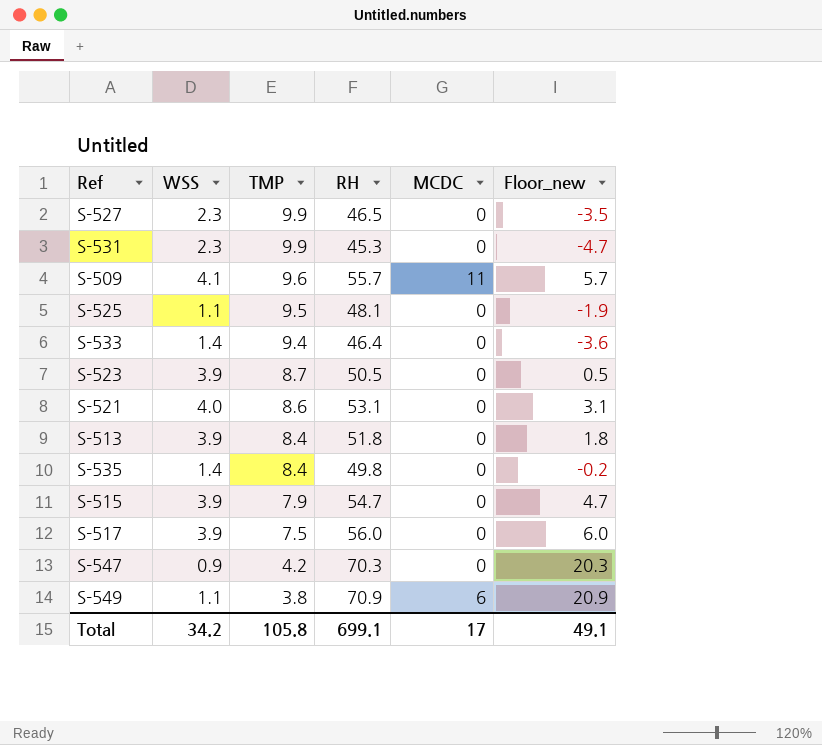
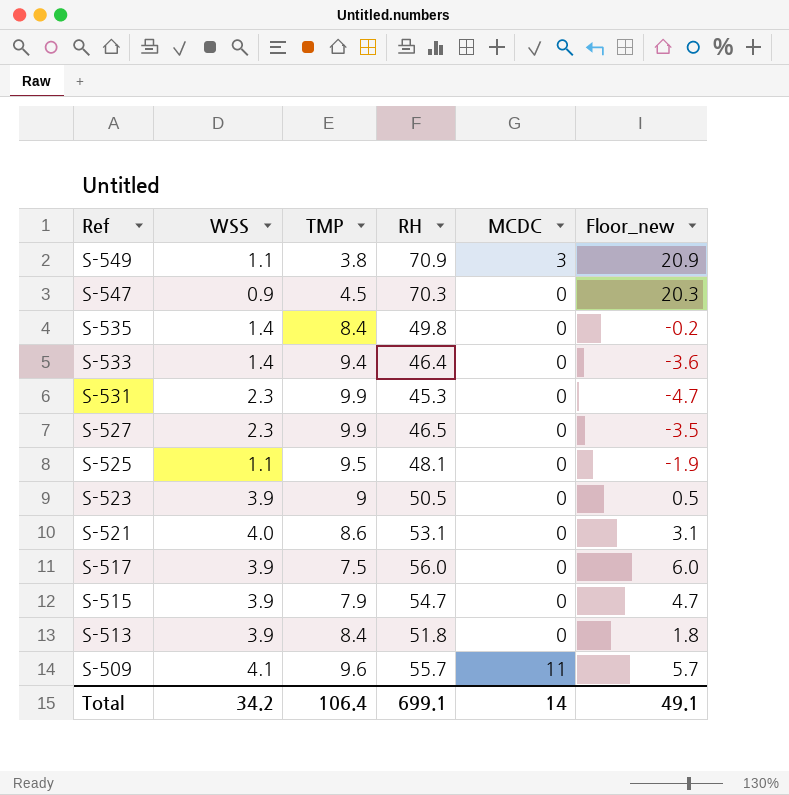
row order: TMP descending -> Ref descending
S-549 | MCDC: 6 -> 3
S-547 | TMP: 4.2 -> 4.5
S-523 | TMP: 8.7 -> 9
Total | TMP: 105.8 -> 106.4
Total | MCDC: 17 -> 14

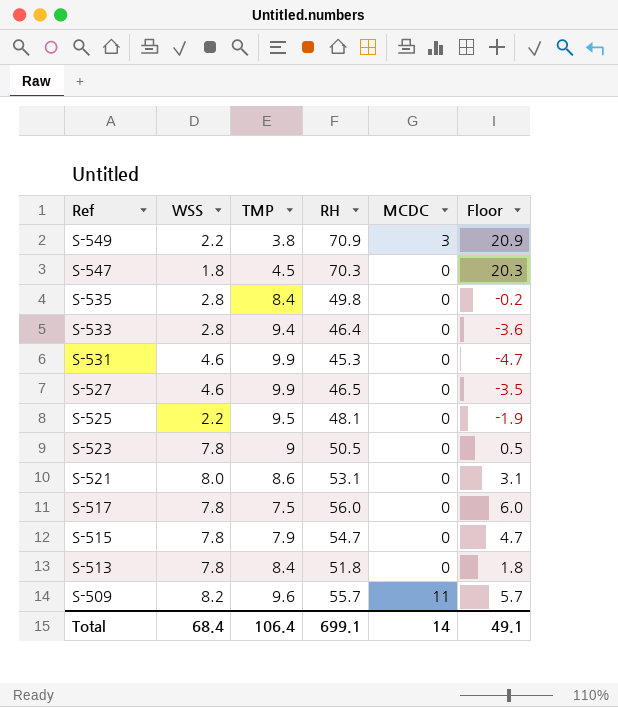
column name: Floor_new -> Floor
S-549 | WSS: 1.1 -> 2.2
S-547 | WSS: 0.9 -> 1.8
S-535 | WSS: 1.4 -> 2.8
S-533 | WSS: 1.4 -> 2.8
S-531 | WSS: 2.3 -> 4.6
S-527 | WSS: 2.3 -> 4.6
S-525 | WSS: 1.1 -> 2.2
S-523 | WSS: 3.9 -> 7.8
S-521 | WSS: 4.0 -> 8.0
S-517 | WSS: 3.9 -> 7.8
S-515 | WSS: 3.9 -> 7.8
S-513 | WSS: 3.9 -> 7.8
S-509 | WSS: 4.1 -> 8.2
Total | WSS: 34.2 -> 68.4

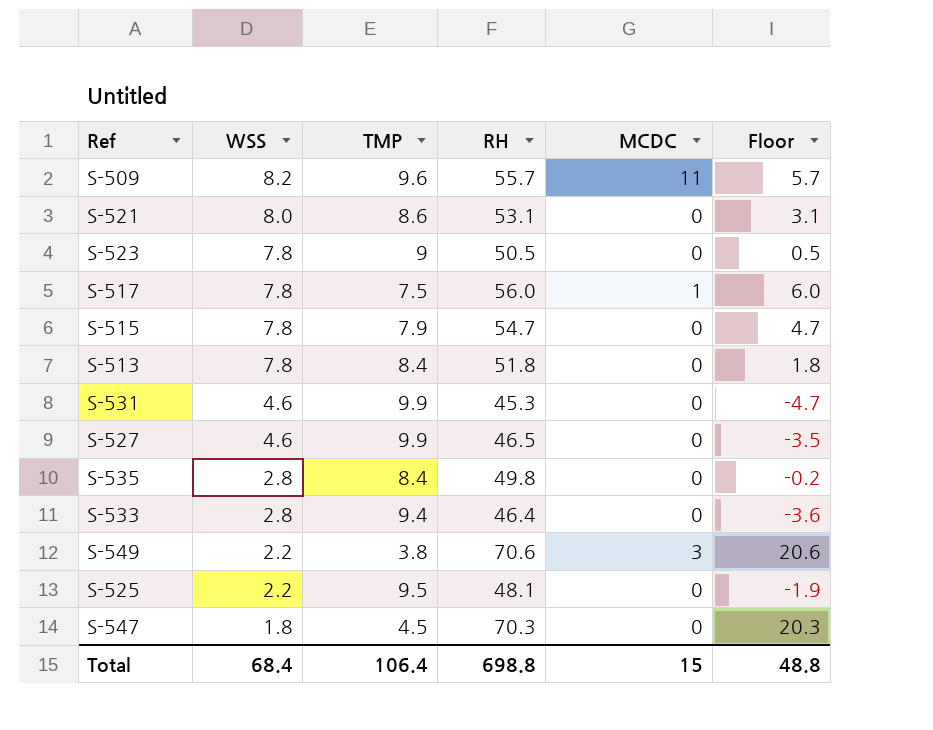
row order: Ref descending -> WSS descending
S-517 | MCDC: 0 -> 1
S-549 | RH: 70.9 -> 70.6
S-549 | Floor: 20.9 -> 20.6
Total | RH: 699.1 -> 698.8
Total | MCDC: 14 -> 15
Total | Floor: 49.1 -> 48.8

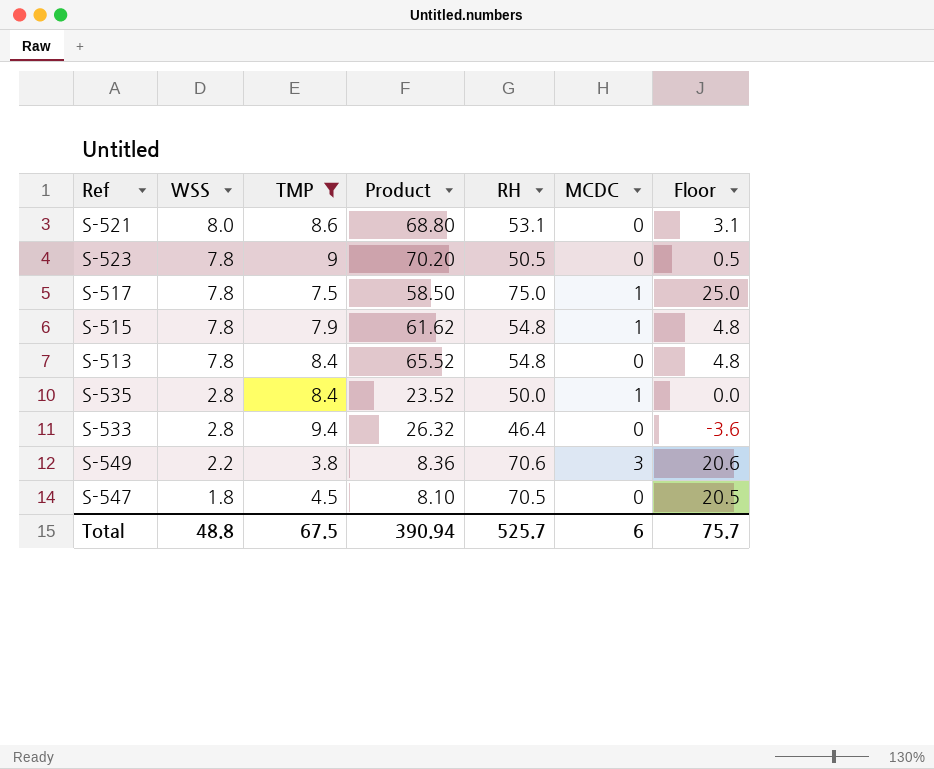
filter: none -> TMP <= 9.4
column Product | formula: none -> [WSS] * [TMP]
S-517 | RH: 56.0 -> 75.0
S-517 | Floor: 6.0 -> 25.0
S-515 | RH: 54.7 -> 54.8
S-515 | MCDC: 0 -> 1
S-515 | Floor: 4.7 -> 4.8
S-513 | RH: 51.8 -> 54.8
S-513 | Floor: 1.8 -> 4.8
S-535 | RH: 49.8 -> 50.0
S-535 | MCDC: 0 -> 1
S-535 | Floor: -0.2 -> 0.0
S-547 | RH: 70.3 -> 70.5
S-547 | Floor: 20.3 -> 20.5
Total | WSS: 68.4 -> 48.8
Total | TMP: 106.4 -> 67.5
Total | RH: 698.8 -> 525.7
Total | MCDC: 15 -> 6
Total | Floor: 48.8 -> 75.7

